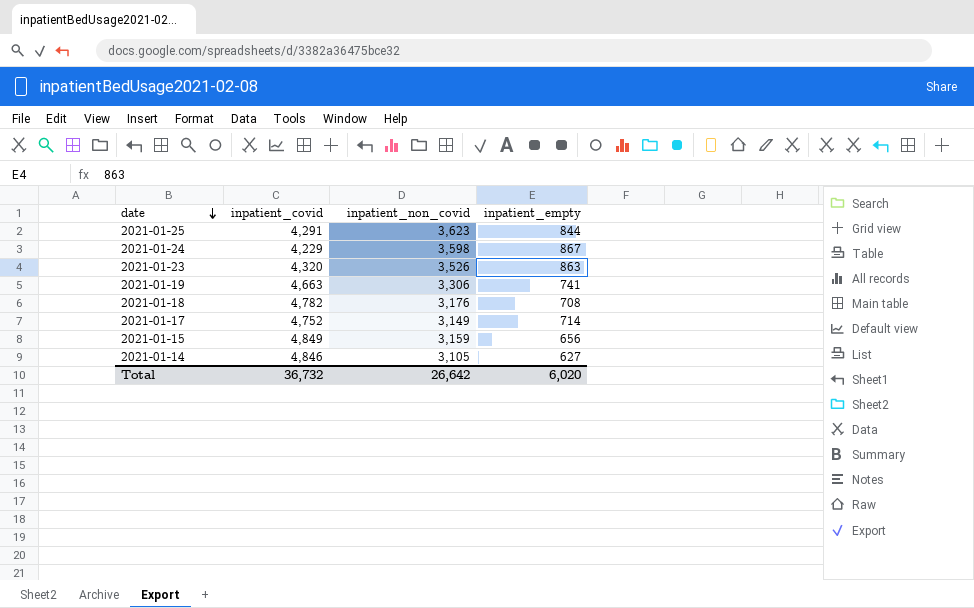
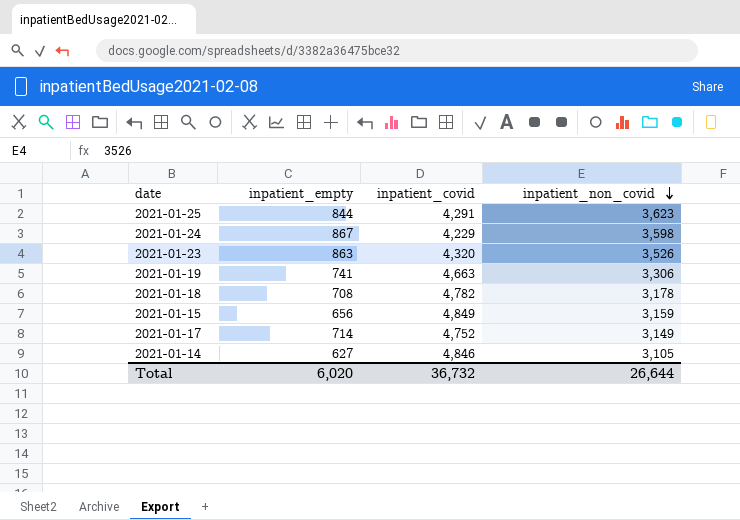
row order: date descending -> inpatient_non_covid descending
column inpatient_empty | position: 4 -> 2
2021-01-18 | inpatient_non_covid: 3,176 -> 3,178
Total | inpatient_non_covid: 26,642 -> 26,644

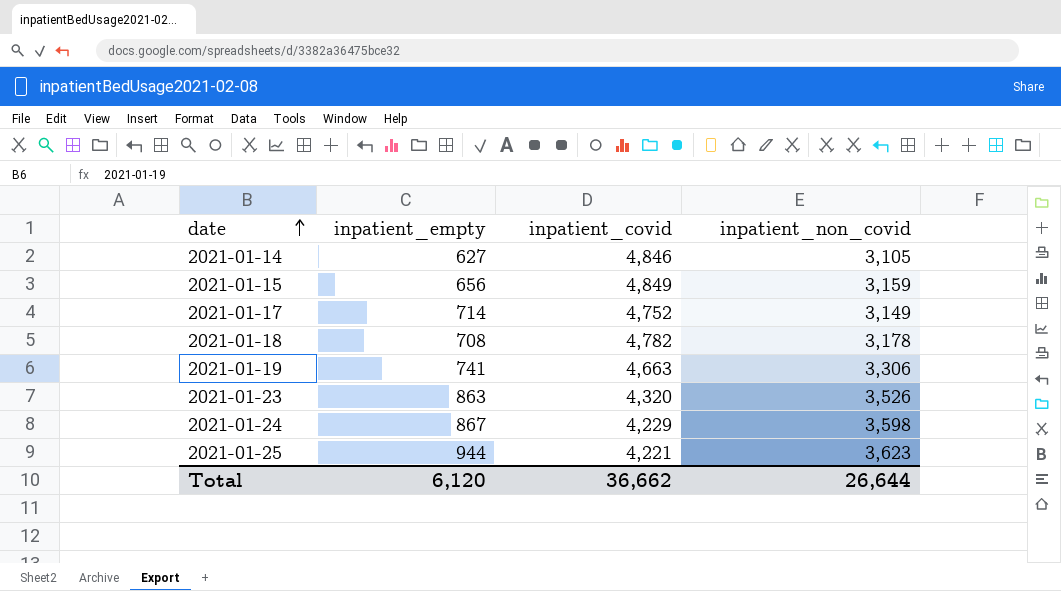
row order: inpatient_non_covid descending -> date ascending
2021-01-25 | inpatient_empty: 844 -> 944
2021-01-25 | inpatient_covid: 4,291 -> 4,221
Total | inpatient_empty: 6,020 -> 6,120
Total | inpatient_covid: 36,732 -> 36,662

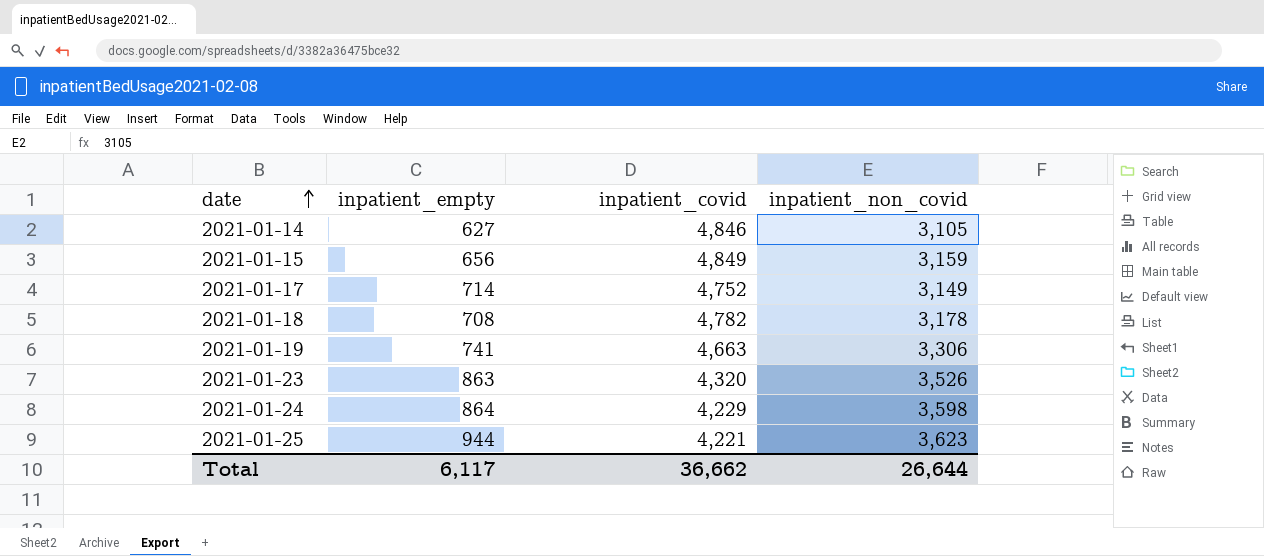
2021-01-24 | inpatient_empty: 867 -> 864
Total | inpatient_empty: 6,120 -> 6,117

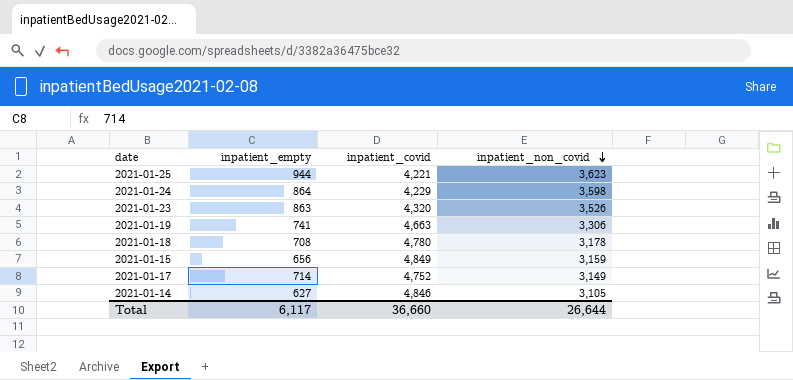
row order: date ascending -> inpatient_non_covid descending
2021-01-18 | inpatient_covid: 4,782 -> 4,780
Total | inpatient_covid: 36,662 -> 36,660

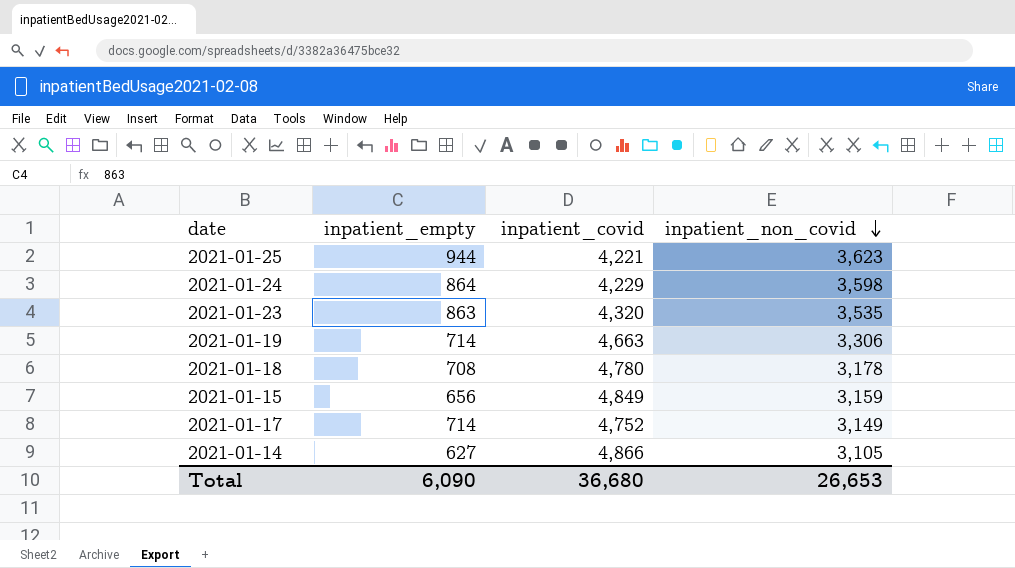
2021-01-23 | inpatient_non_covid: 3,526 -> 3,535
2021-01-19 | inpatient_empty: 741 -> 714
2021-01-14 | inpatient_covid: 4,846 -> 4,866
Total | inpatient_empty: 6,117 -> 6,090
Total | inpatient_covid: 36,660 -> 36,680
Total | inpatient_non_covid: 26,644 -> 26,653

